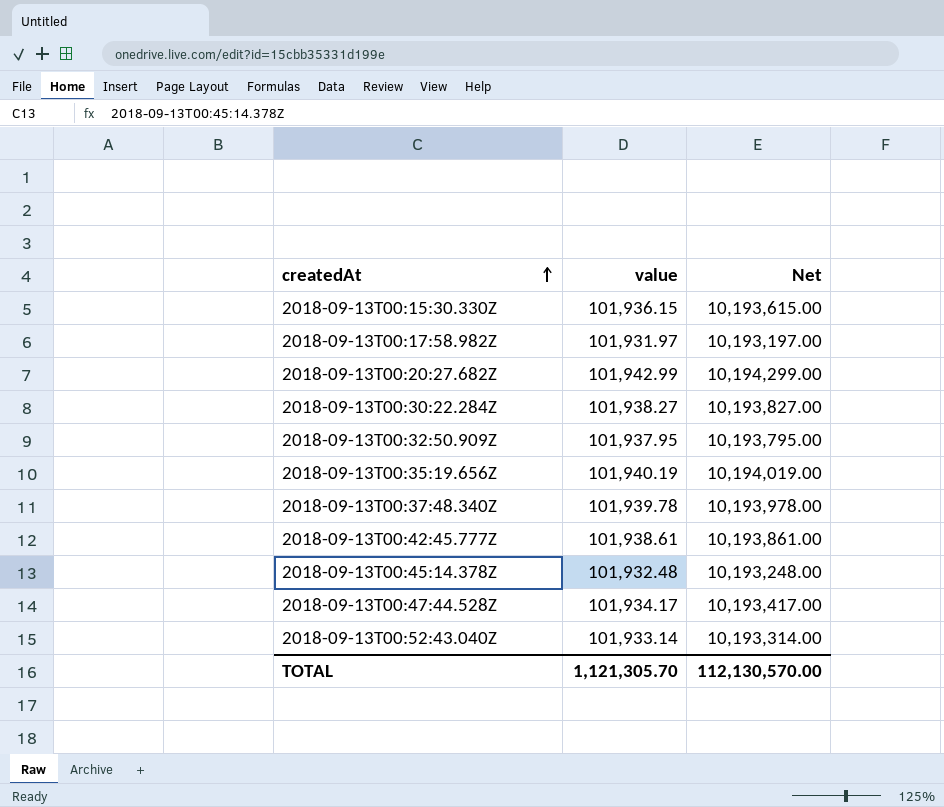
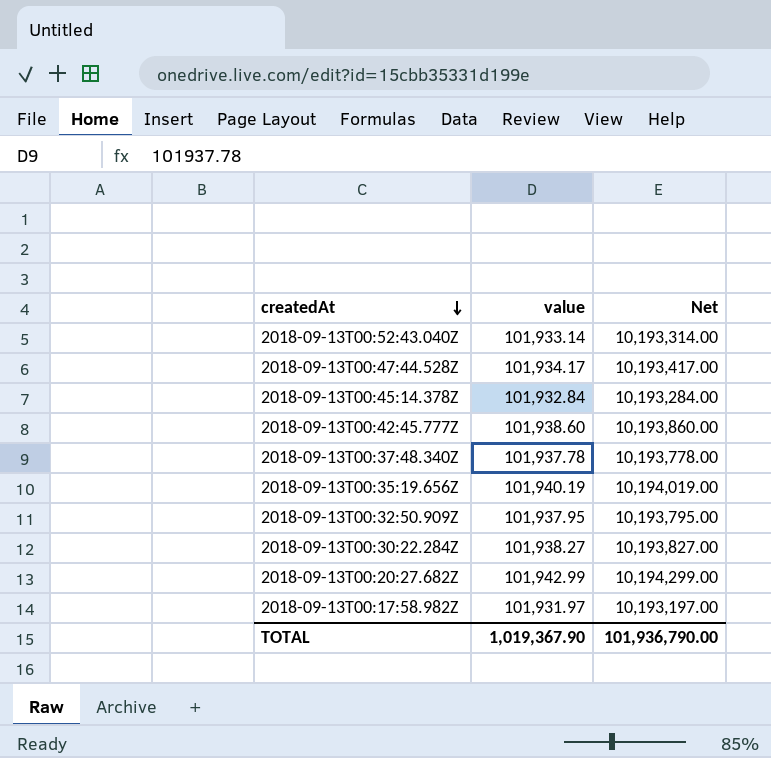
row order: createdAt ascending -> createdAt descending
row 2018-09-13T00:15:30.330Z: 101,936.15 | 10,193,615.00 -> none
2018-09-13T00:45:14.378Z | value: 101,932.48 -> 101,932.84
2018-09-13T00:45:14.378Z | Net: 10,193,248.00 -> 10,193,284.00
2018-09-13T00:42:45.777Z | value: 101,938.61 -> 101,938.60
2018-09-13T00:42:45.777Z | Net: 10,193,861.00 -> 10,193,860.00
2018-09-13T00:37:48.340Z | value: 101,939.78 -> 101,937.78
2018-09-13T00:37:48.340Z | Net: 10,193,978.00 -> 10,193,778.00
TOTAL | value: 1,121,305.70 -> 1,019,367.90
TOTAL | Net: 112,130,570.00 -> 101,936,790.00

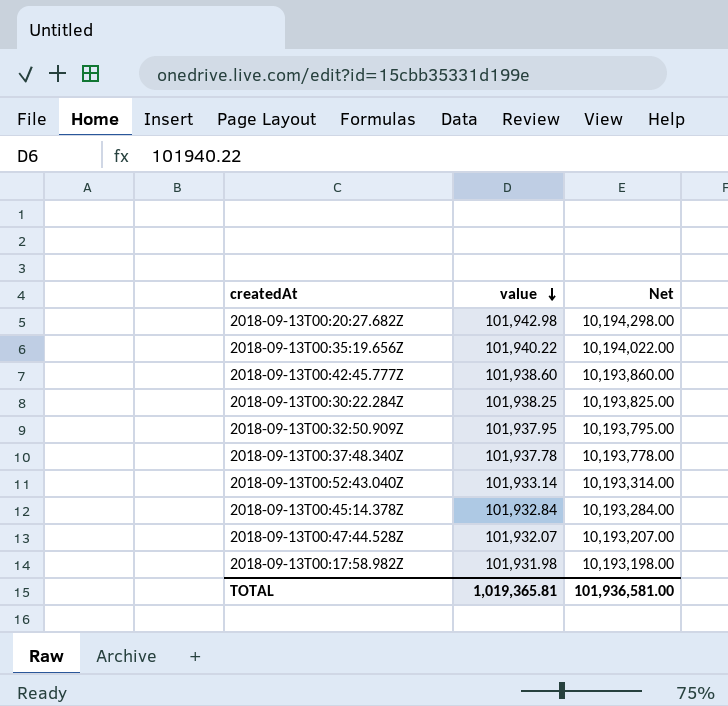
row order: createdAt descending -> value descending
2018-09-13T00:20:27.682Z | value: 101,942.99 -> 101,942.98
2018-09-13T00:20:27.682Z | Net: 10,194,299.00 -> 10,194,298.00
2018-09-13T00:35:19.656Z | value: 101,940.19 -> 101,940.22
2018-09-13T00:35:19.656Z | Net: 10,194,019.00 -> 10,194,022.00
2018-09-13T00:30:22.284Z | value: 101,938.27 -> 101,938.25
2018-09-13T00:30:22.284Z | Net: 10,193,827.00 -> 10,193,825.00
2018-09-13T00:47:44.528Z | value: 101,934.17 -> 101,932.07
2018-09-13T00:47:44.528Z | Net: 10,193,417.00 -> 10,193,207.00
2018-09-13T00:17:58.982Z | value: 101,931.97 -> 101,931.98
2018-09-13T00:17:58.982Z | Net: 10,193,197.00 -> 10,193,198.00
TOTAL | value: 1,019,367.90 -> 1,019,365.81
TOTAL | Net: 101,936,790.00 -> 101,936,581.00

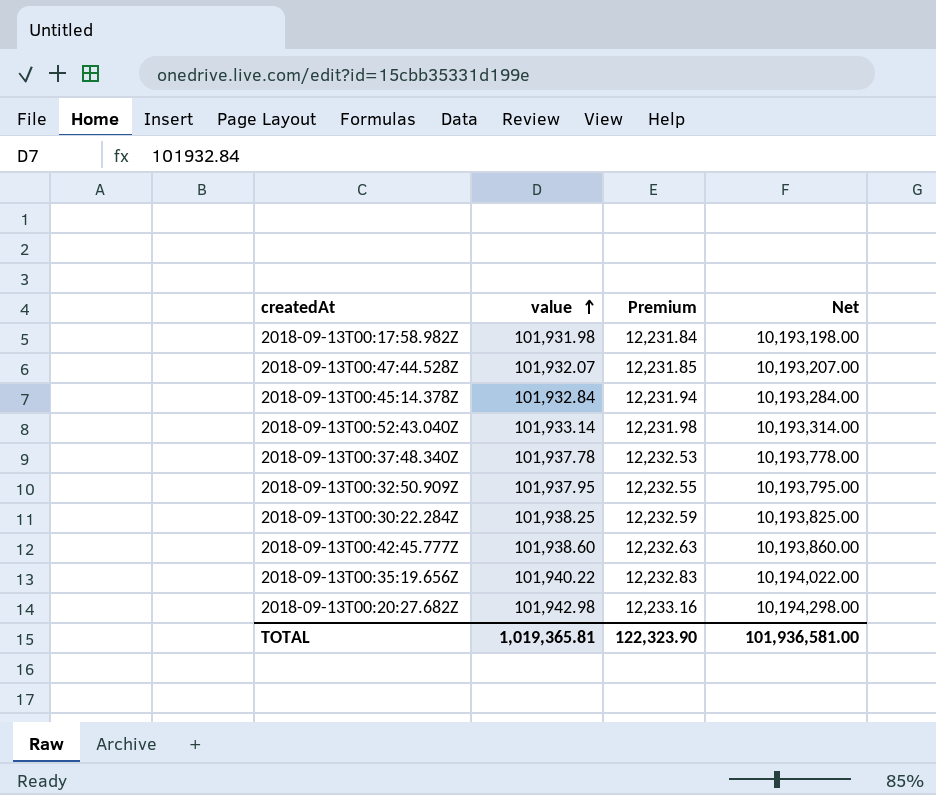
row order: value descending -> value ascending
column Premium | formula: none -> [value] * 0.12

